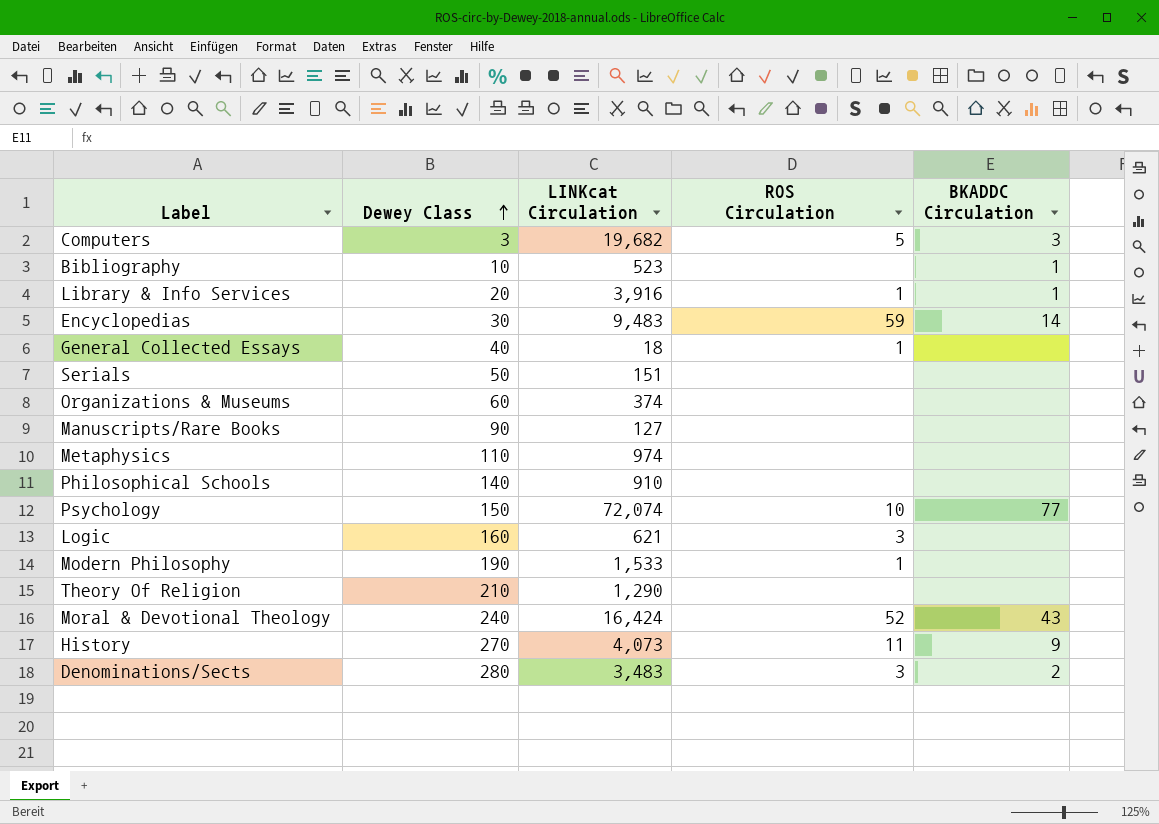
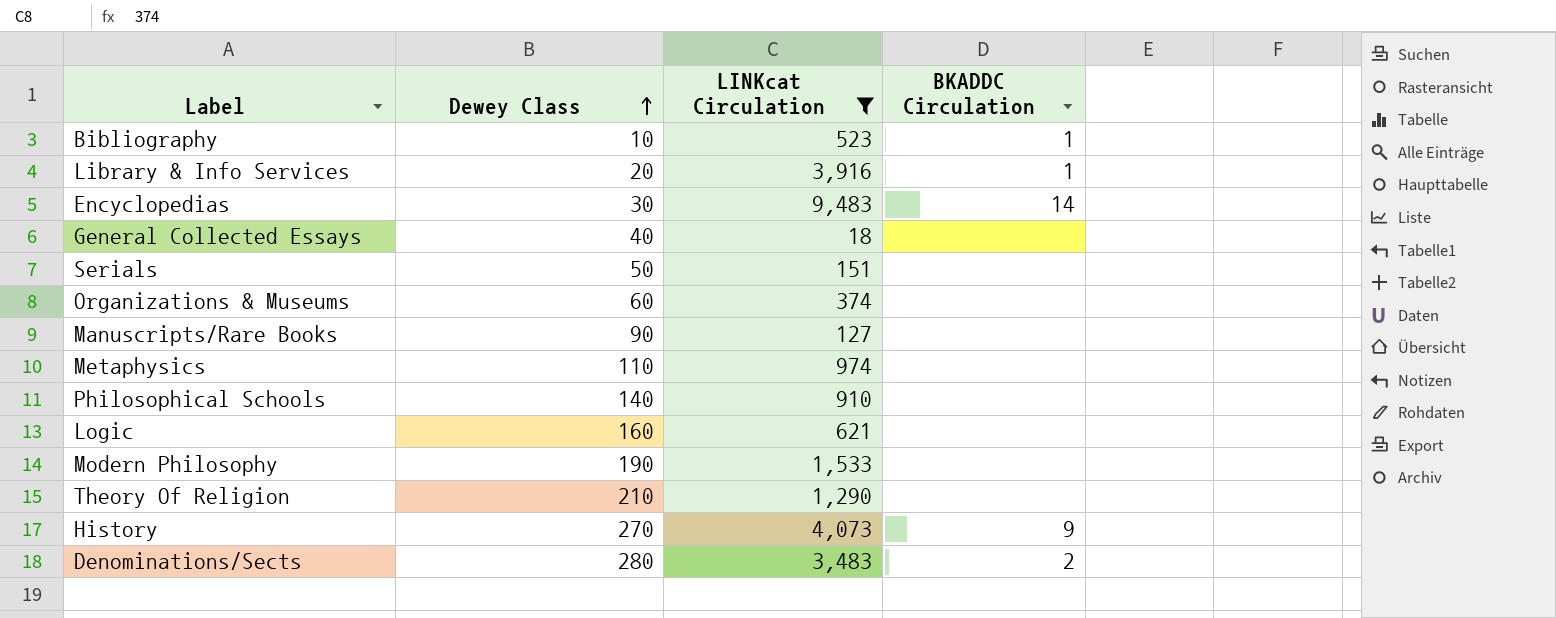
filter: none -> LINKcat Circulation <= 9,483
column ROS Circulation | position: 4 -> none

